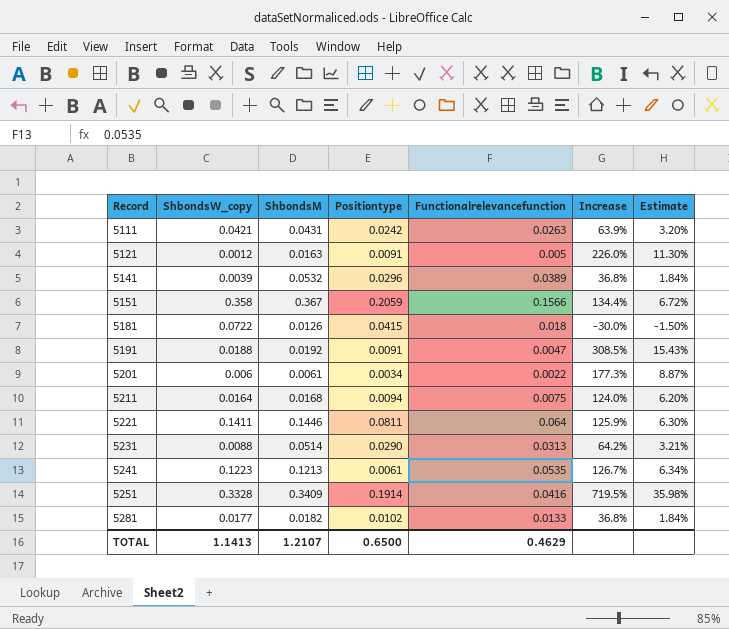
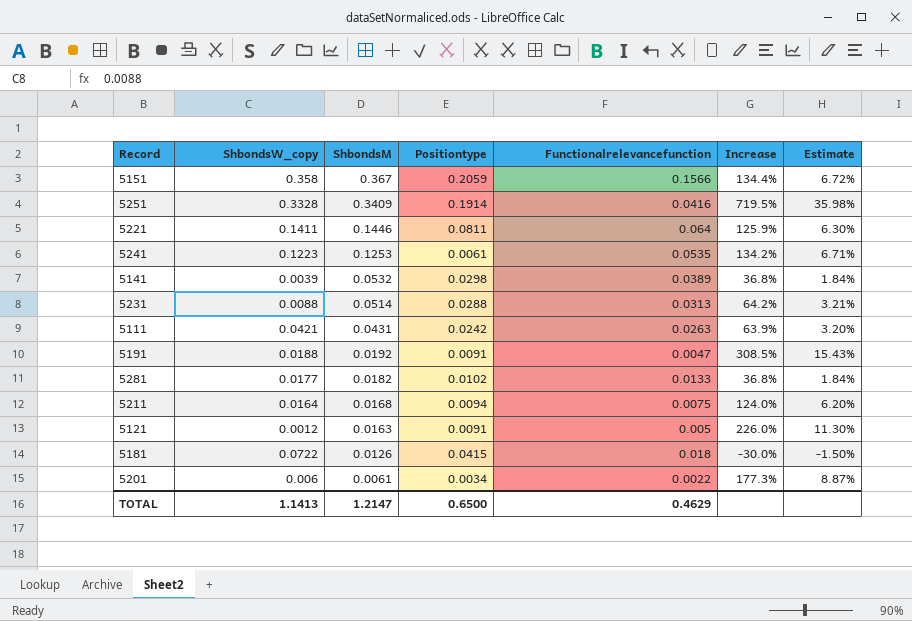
row order: Record ascending -> ShbondsM descending
5241 | ShbondsM: 0.1213 -> 0.1253
5241 | Increase: 126.7% -> 134.2%
5241 | Estimate: 6.34% -> 6.71%
5141 | Positiontype: 0.0296 -> 0.0298
5231 | Positiontype: 0.0290 -> 0.0288
TOTAL | ShbondsM: 1.2107 -> 1.2147

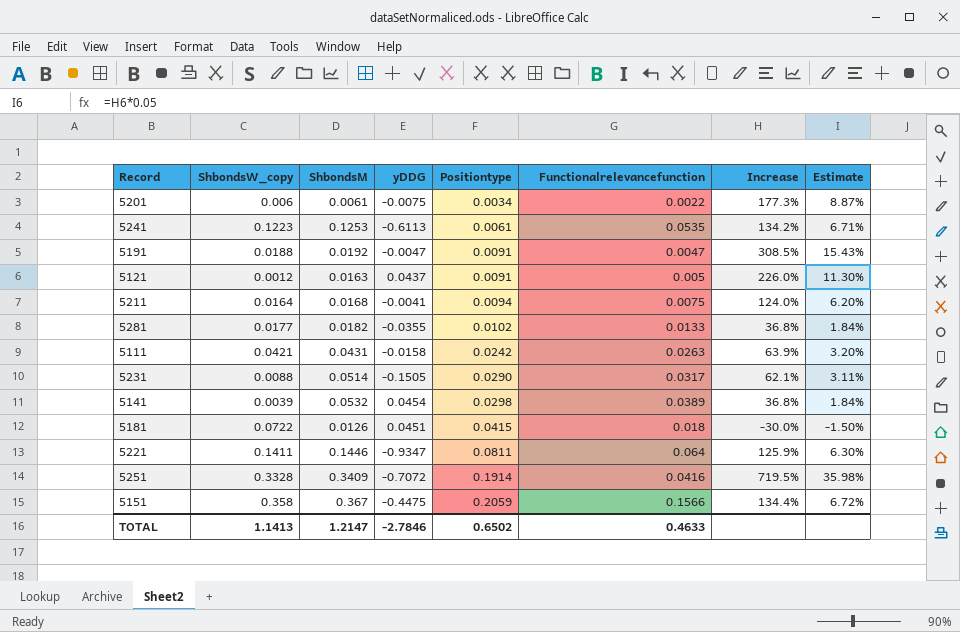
row order: ShbondsM descending -> Positiontype ascending
column yDDG | position: none -> 4
5231 | Positiontype: 0.0288 -> 0.0290
5231 | Functionalrelevancefunction: 0.0313 -> 0.0317
5231 | Increase: 64.2% -> 62.1%
5231 | Estimate: 3.21% -> 3.11%
TOTAL | Positiontype: 0.6500 -> 0.6502
TOTAL | Functionalrelevancefunction: 0.4629 -> 0.4633

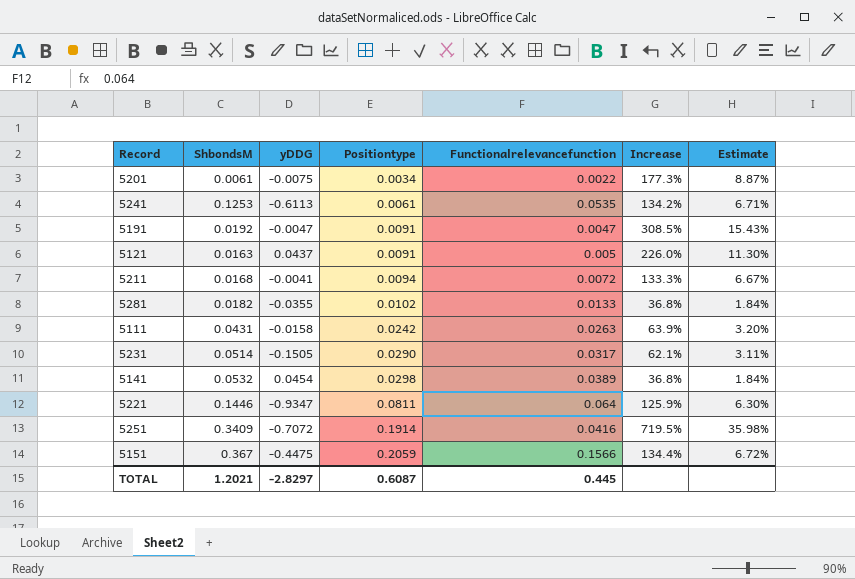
column ShbondsW_copy | position: 2 -> none
row 5181: 0.0722 | 0.0126 | 0.0451 | 0.0415 | 0.018 | -30.0% | -1.50% -> none
5211 | Functionalrelevancefunction: 0.0075 -> 0.0072
5211 | Increase: 124.0% -> 133.3%
5211 | Estimate: 6.20% -> 6.67%
TOTAL | ShbondsM: 1.2147 -> 1.2021
TOTAL | yDDG: -2.7846 -> -2.8297
TOTAL | Positiontype: 0.6502 -> 0.6087
TOTAL | Functionalrelevancefunction: 0.4633 -> 0.445

